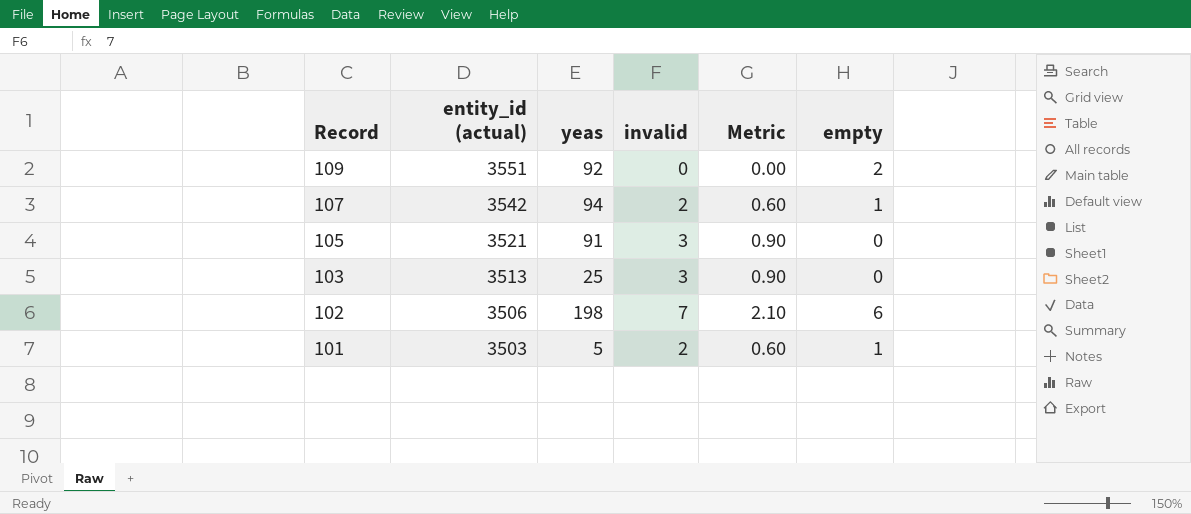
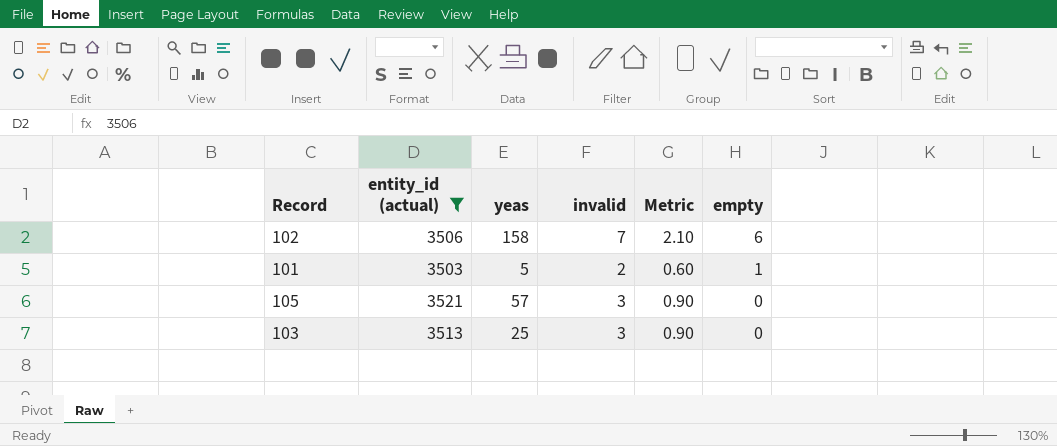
filter: none -> entity_id (actual) <= 3521
row order: Record descending -> empty descending
102 | yeas: 198 -> 158
105 | yeas: 91 -> 57

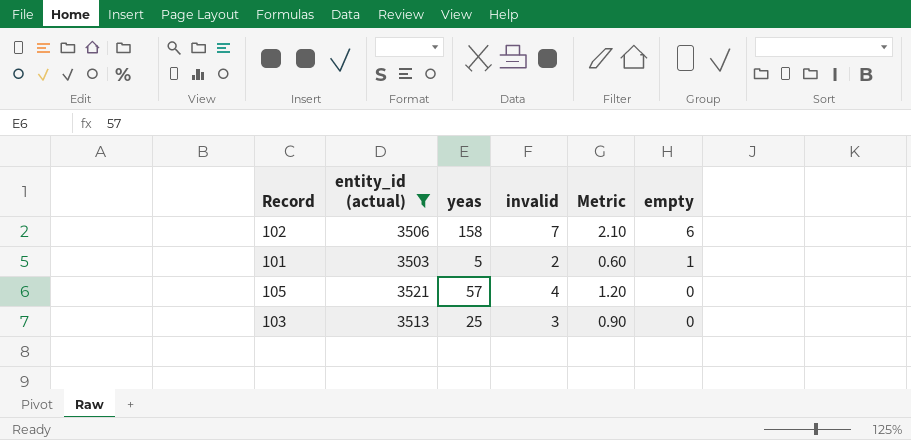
105 | invalid: 3 -> 4
105 | Metric: 0.90 -> 1.20

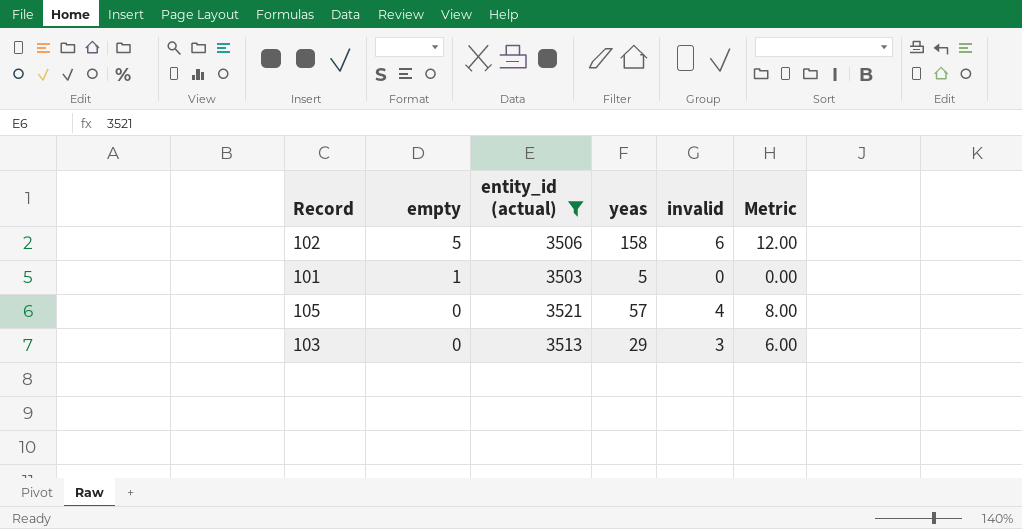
column empty | position: 6 -> 2
column Metric | formula: [invalid] * 0.3 -> [invalid] * 2
102 | empty: 6 -> 5
102 | invalid: 7 -> 6
101 | invalid: 2 -> 0
103 | yeas: 25 -> 29

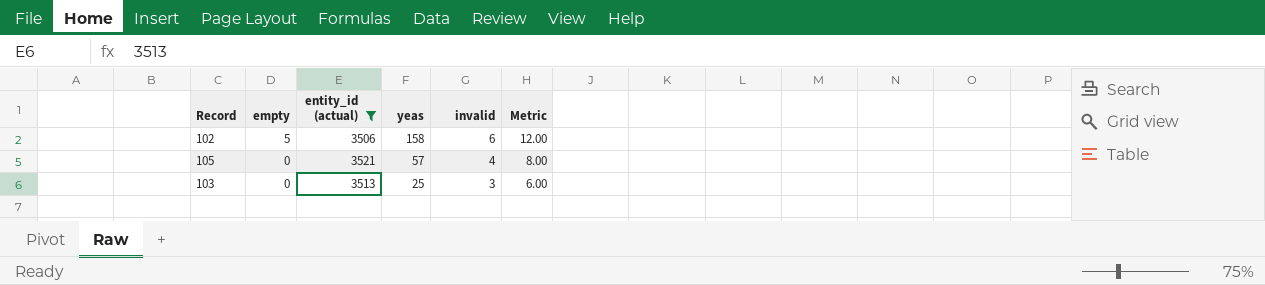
row 101: 1 | 3503 | 5 | 0 | 0.00 -> none
103 | yeas: 29 -> 25

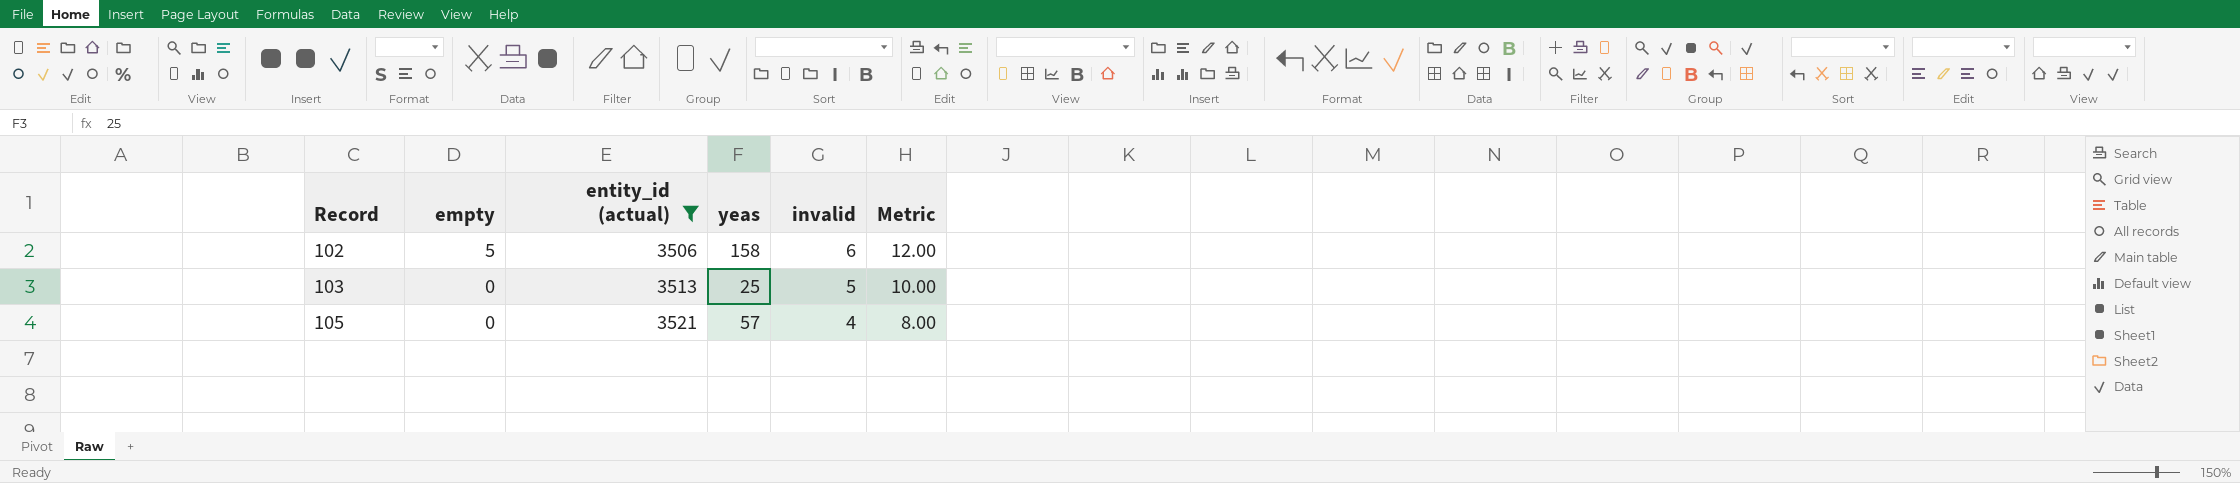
row order: empty descending -> Record ascending
103 | invalid: 3 -> 5
103 | Metric: 6.00 -> 10.00

